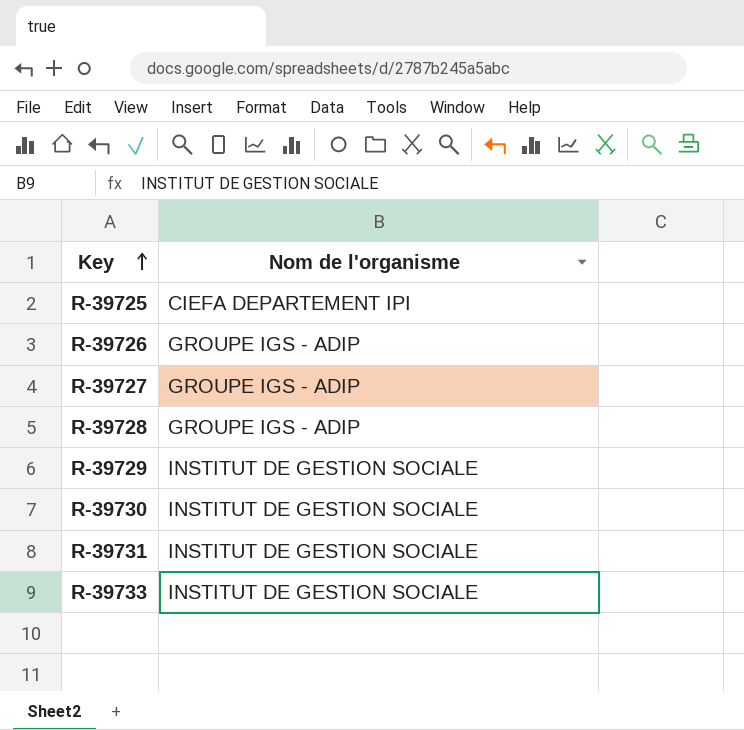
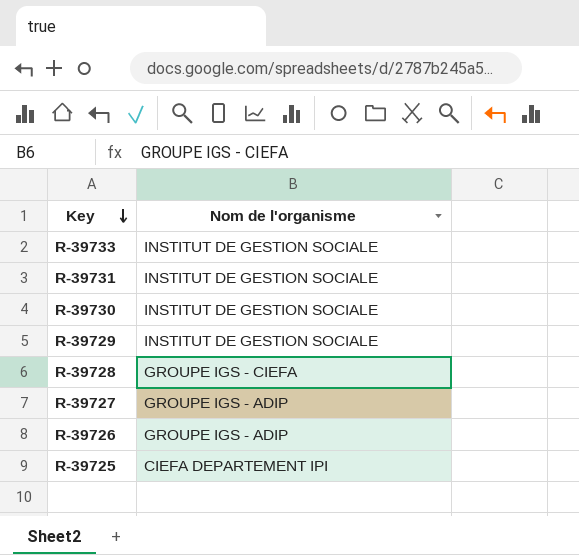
row order: Key ascending -> Key descending
R-39728 | Nom de l'organisme: GROUPE IGS - ADIP -> GROUPE IGS - CIEFA

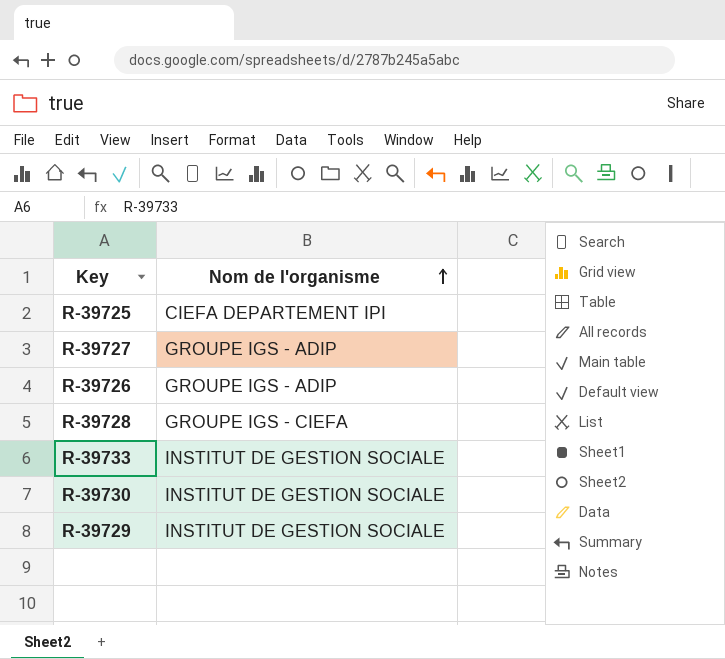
row order: Key descending -> Nom de l'organisme ascending
row R-39731: INSTITUT DE GESTION SOCIALE -> none

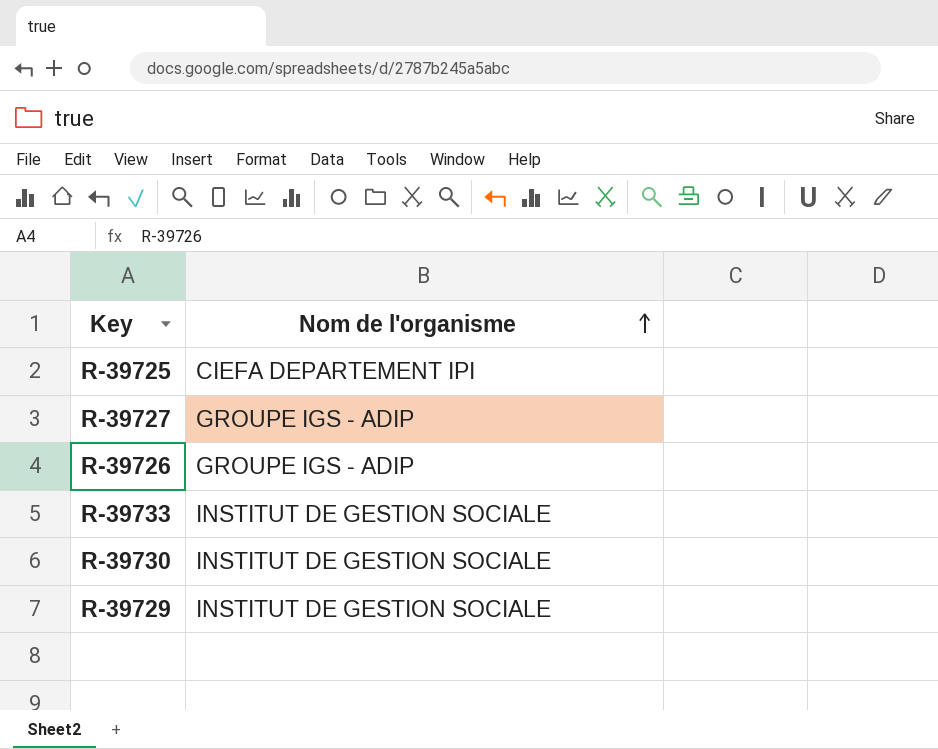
row R-39728: GROUPE IGS - CIEFA -> none

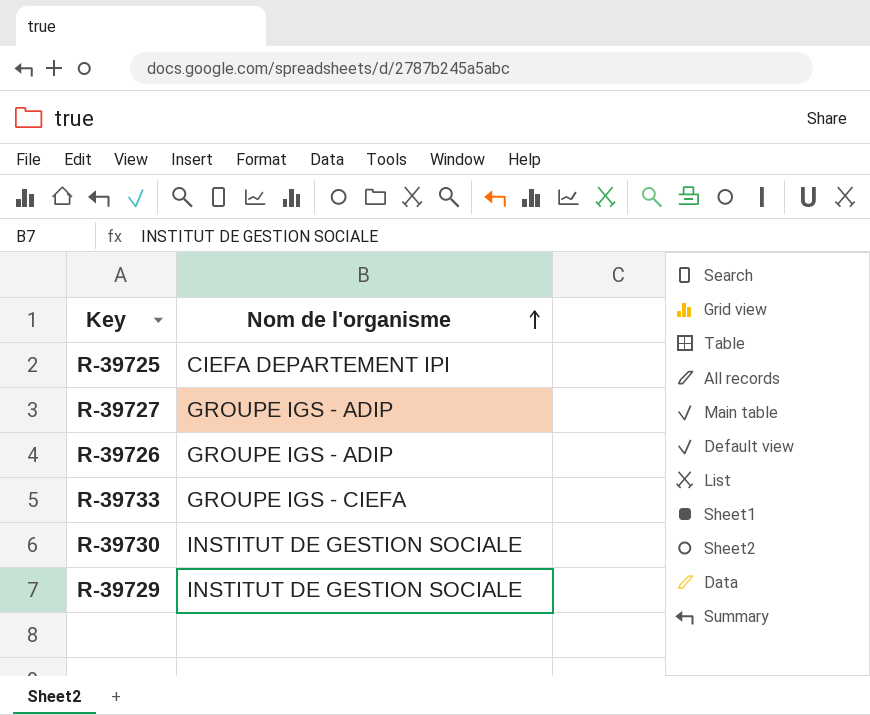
R-39733 | Nom de l'organisme: INSTITUT DE GESTION SOCIALE -> GROUPE IGS - CIEFA

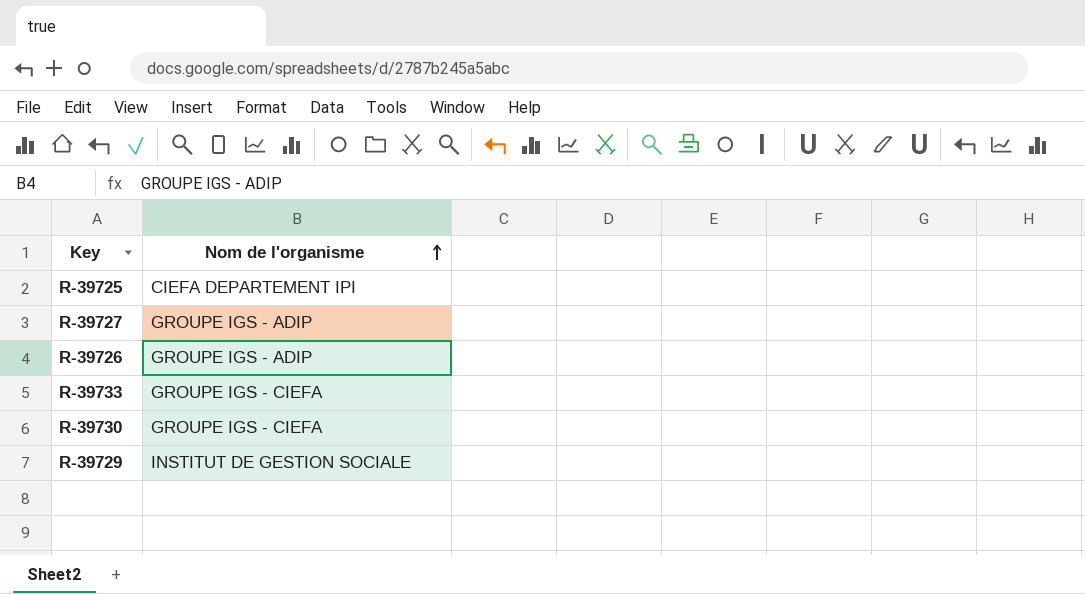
R-39730 | Nom de l'organisme: INSTITUT DE GESTION SOCIALE -> GROUPE IGS - CIEFA

